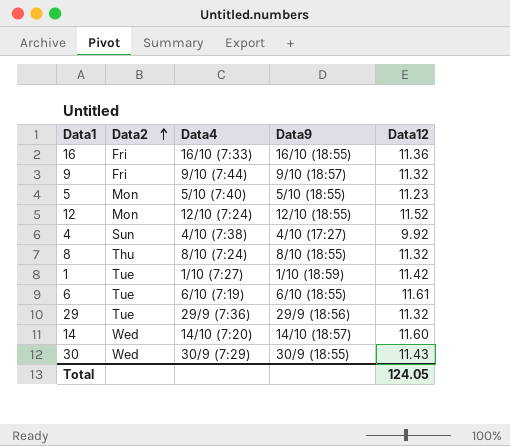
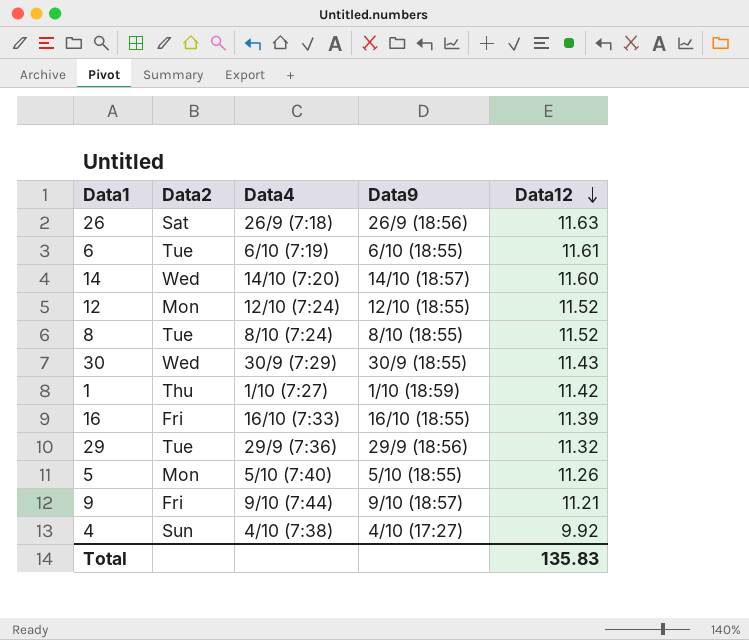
row order: Data2 ascending -> Data12 descending
row 26: none -> Sat | 26/9 (7:18) | 26/9 (18:56) | 11.63
8 | Data2: Thu -> Tue
8 | Data12: 11.32 -> 11.52
1 | Data2: Tue -> Thu
16 | Data12: 11.36 -> 11.39
5 | Data12: 11.23 -> 11.26
9 | Data12: 11.32 -> 11.21
Total | Data12: 124.05 -> 135.83

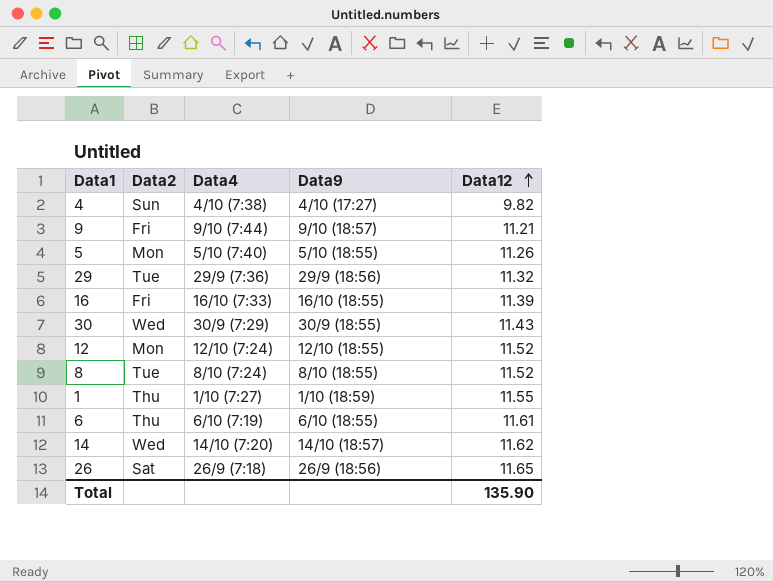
row order: Data12 descending -> Data12 ascending
4 | Data12: 9.92 -> 9.82
1 | Data12: 11.42 -> 11.55
6 | Data2: Tue -> Thu
14 | Data12: 11.60 -> 11.62
26 | Data12: 11.63 -> 11.65
Total | Data12: 135.83 -> 135.90

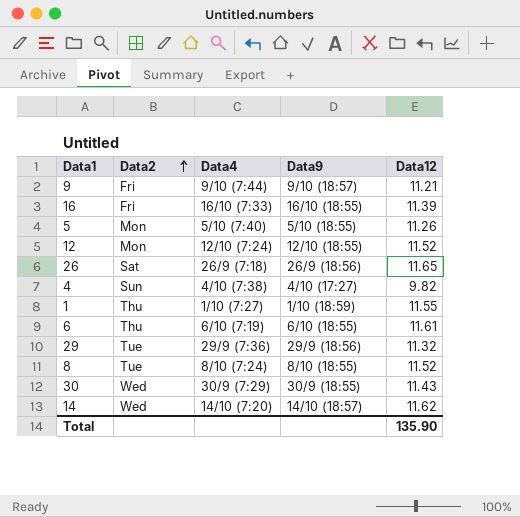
row order: Data12 ascending -> Data2 ascending

